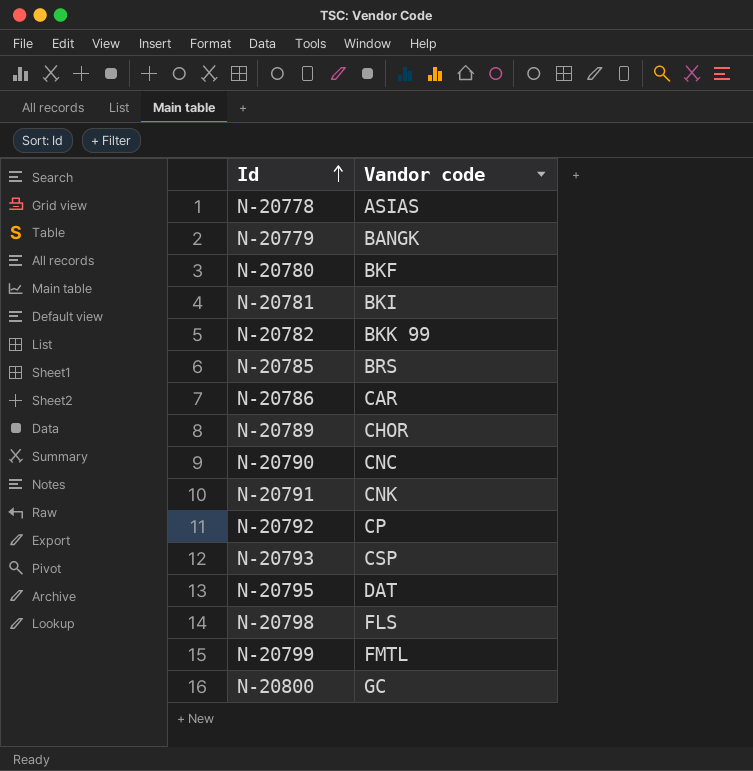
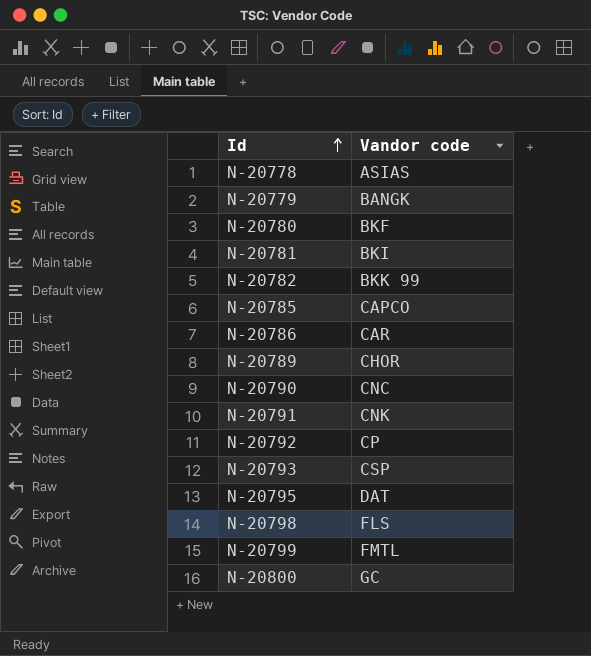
N-20785 | Vandor code: BRS -> CAPCO

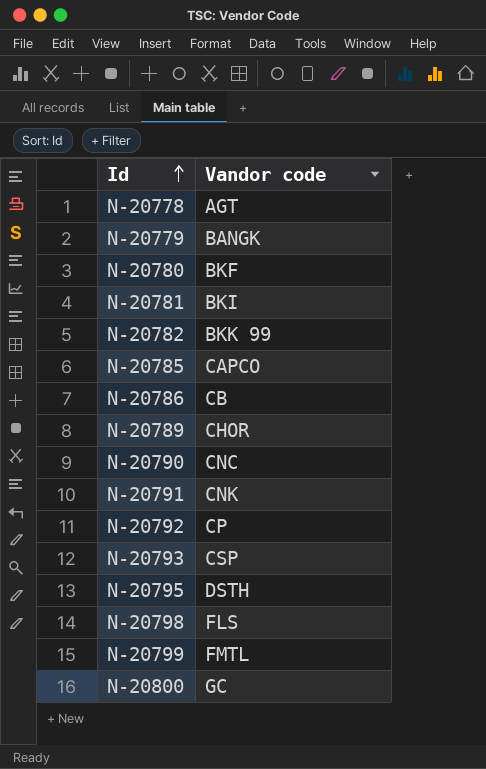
N-20778 | Vandor code: ASIAS -> AGT
N-20786 | Vandor code: CAR -> CB
N-20795 | Vandor code: DAT -> DSTH

